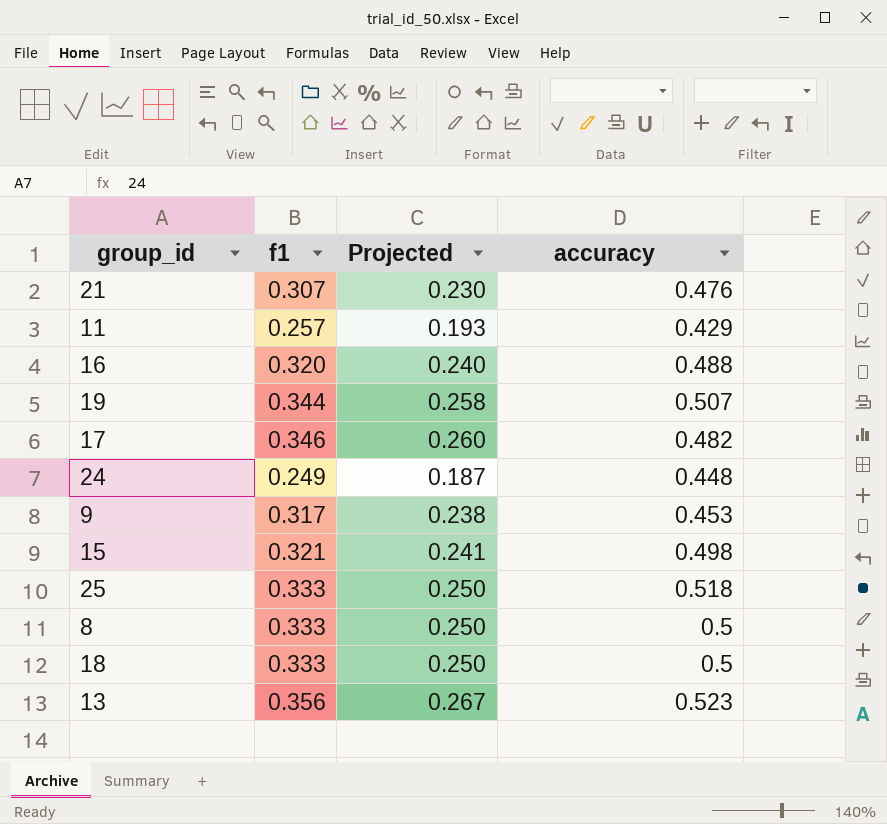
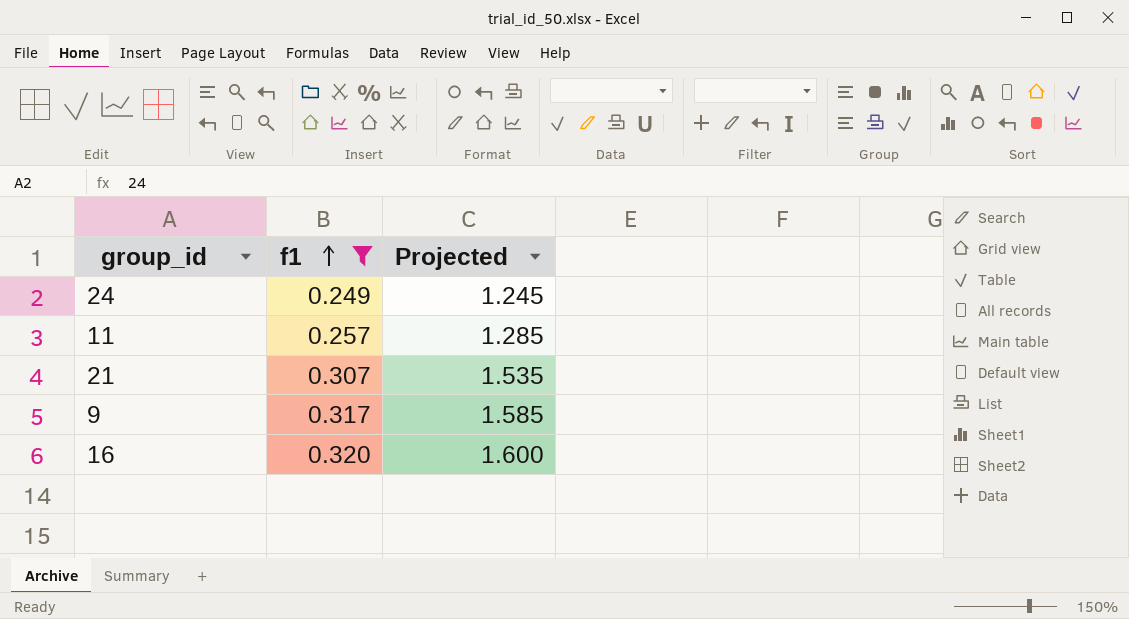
filter: none -> f1 <= 0.320
row order: none -> f1 ascending
column accuracy | position: 4 -> none
column Projected | formula: [f1] * 0.75 -> [f1] * 5

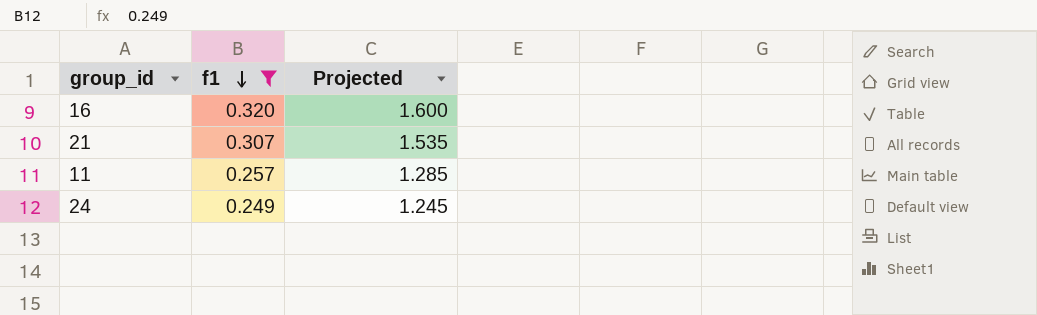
row order: f1 ascending -> f1 descending
row 9: 0.317 | 1.585 -> none

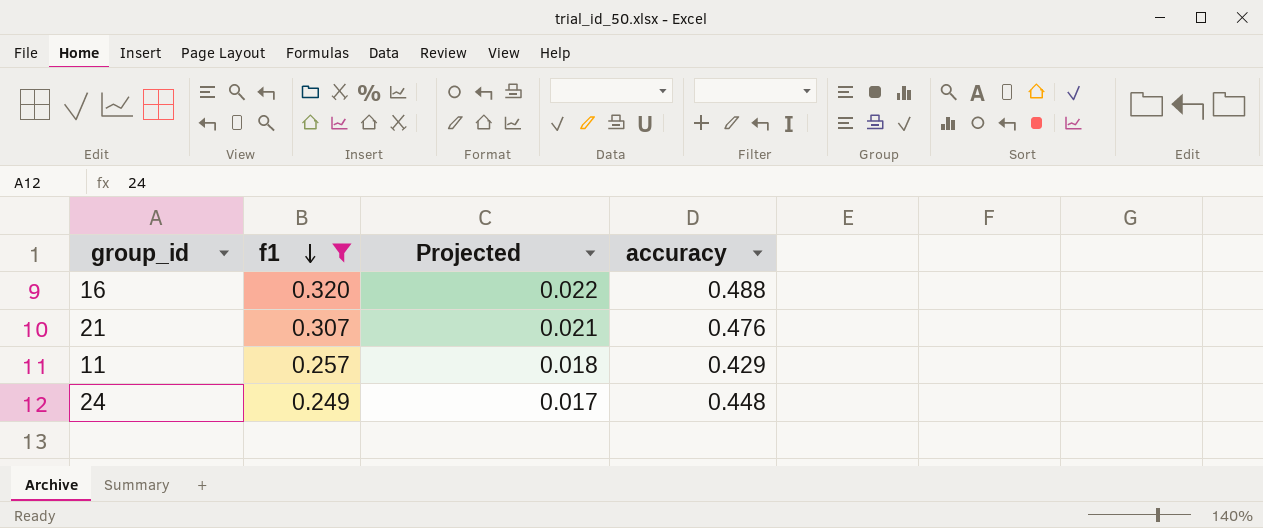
column Projected | formula: [f1] * 5 -> [f1] * 0.07
column accuracy | position: none -> 4

